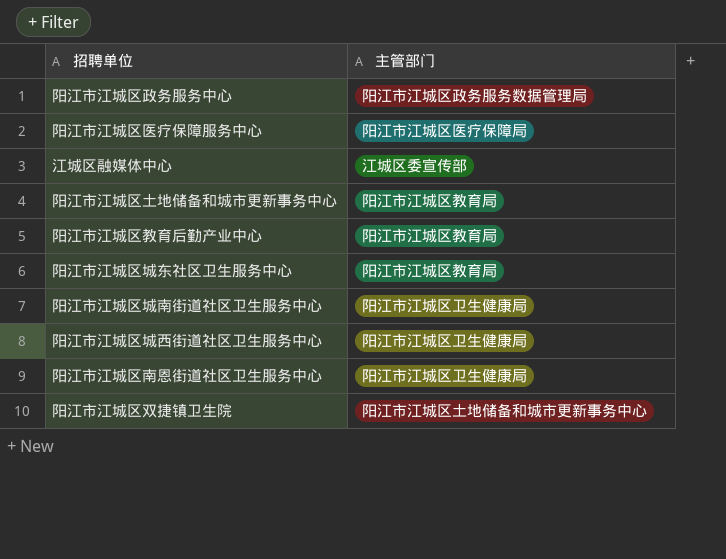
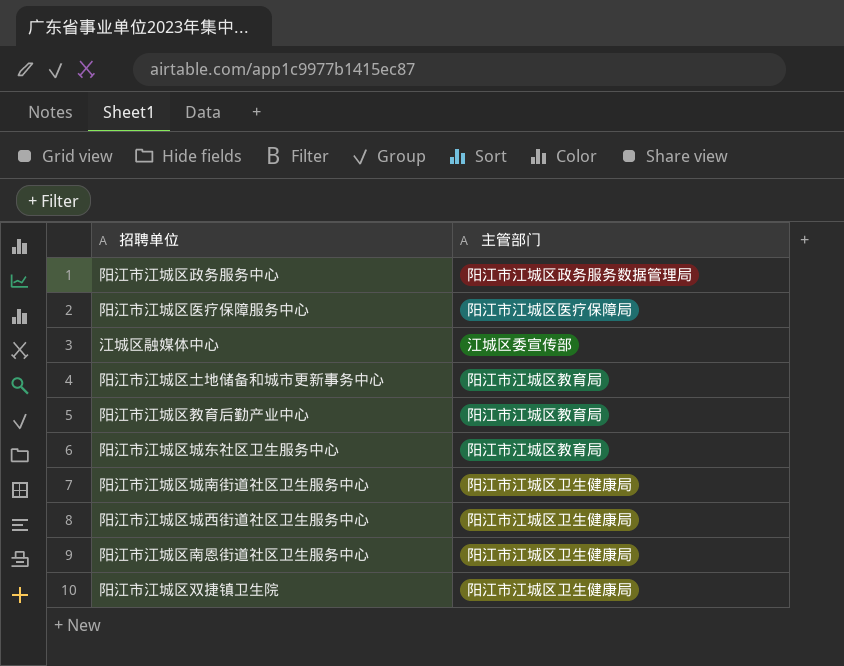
阳江市江城区双捷镇卫生院 | 主管部门: 阳江市江城区土地储备和城市更新事务中心 -> 阳江市江城区卫生健康局

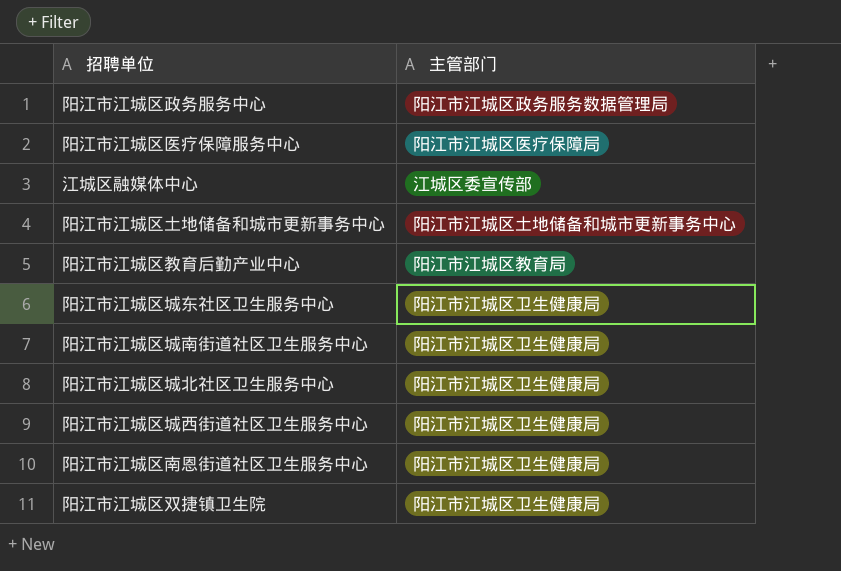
阳江市江城区土地储备和城市更新事务中心 | 主管部门: 阳江市江城区教育局 -> 阳江市江城区土地储备和城市更新事务中心
阳江市江城区城东社区卫生服务中心 | 主管部门: 阳江市江城区教育局 -> 阳江市江城区卫生健康局
row 阳江市江城区城北社区卫生服务中心: none -> 阳江市江城区卫生健康局

